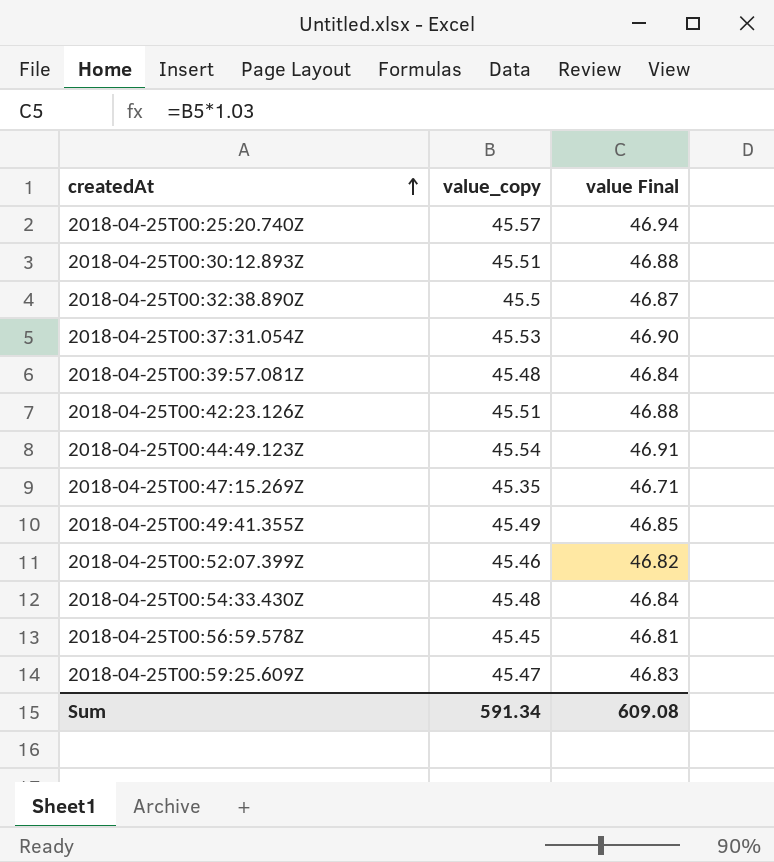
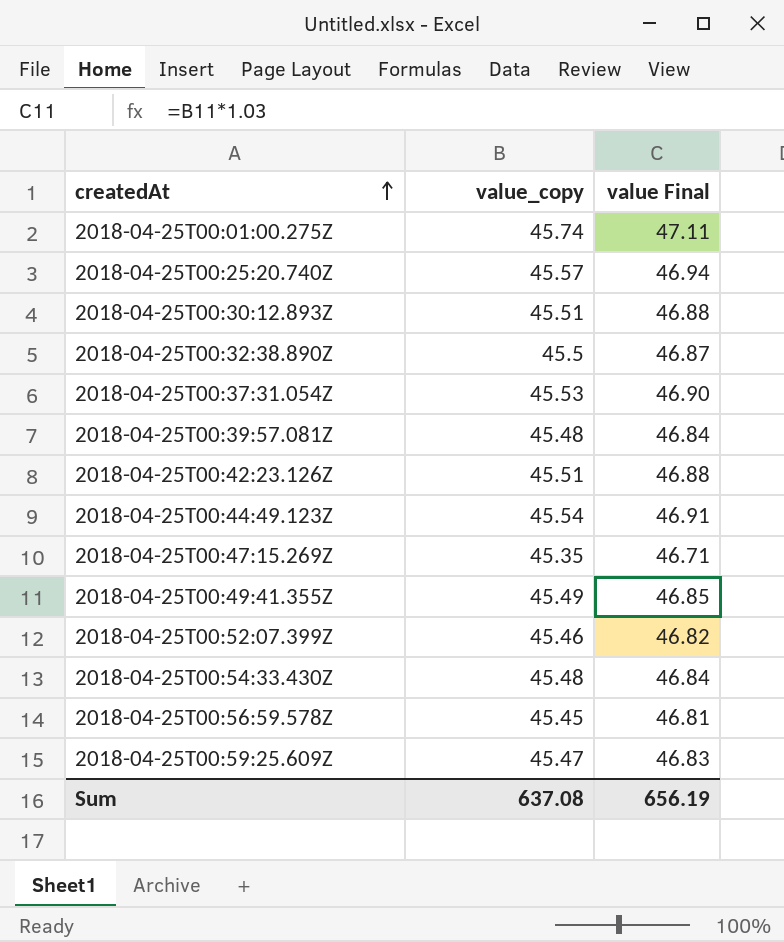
row 2018-04-25T00:01:00.275Z: none -> 45.74 | 47.11
Sum | value_copy: 591.34 -> 637.08
Sum | value Final: 609.08 -> 656.19

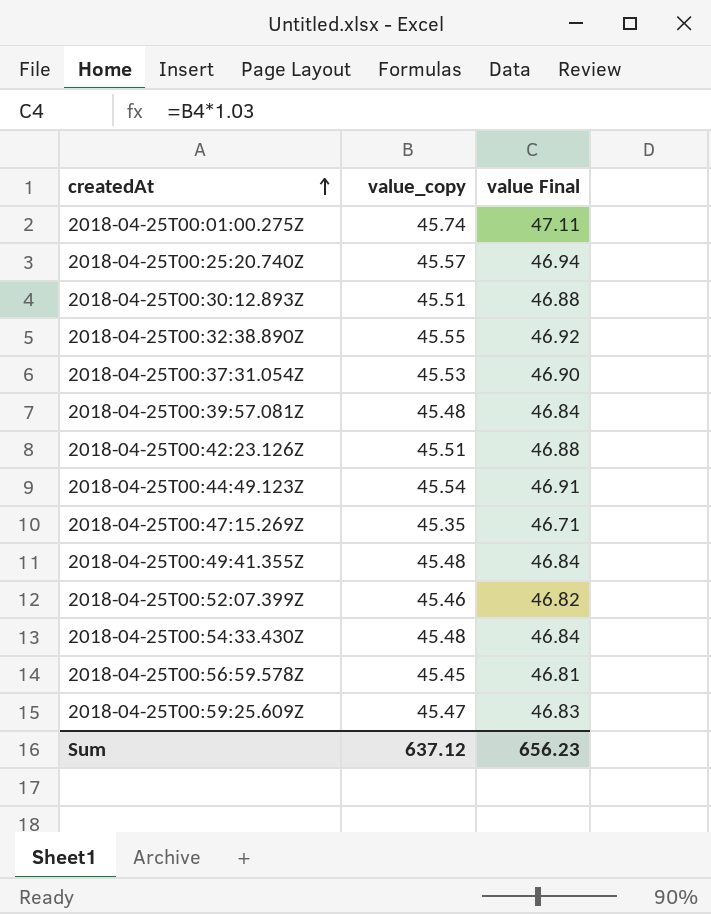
2018-04-25T00:32:38.890Z | value_copy: 45.5 -> 45.55
2018-04-25T00:32:38.890Z | value Final: 46.87 -> 46.92
2018-04-25T00:49:41.355Z | value_copy: 45.49 -> 45.48
2018-04-25T00:49:41.355Z | value Final: 46.85 -> 46.84
Sum | value_copy: 637.08 -> 637.12
Sum | value Final: 656.19 -> 656.23

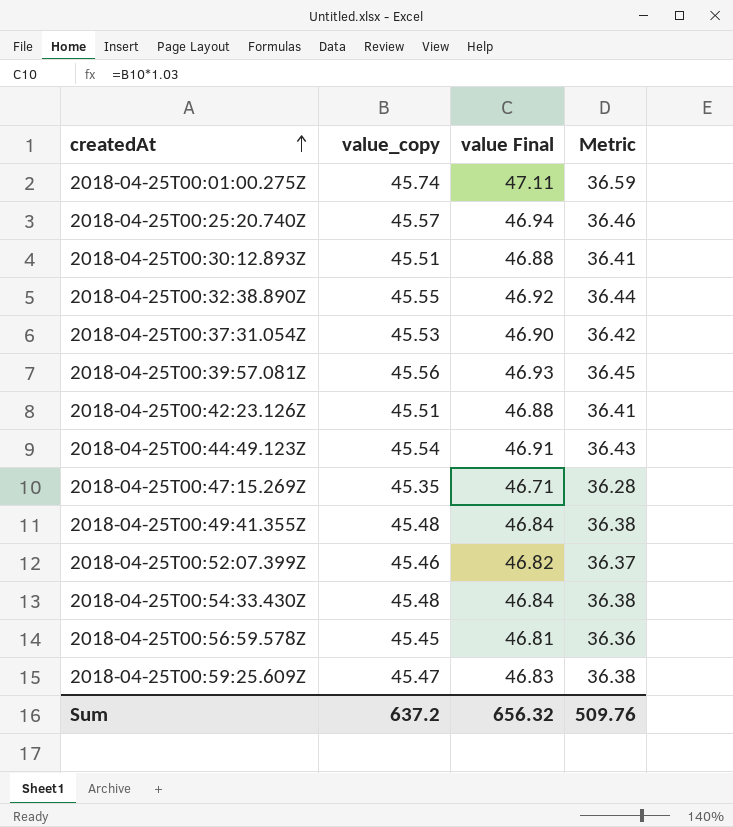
column Metric | formula: none -> [value_copy] * 0.8
2018-04-25T00:39:57.081Z | value_copy: 45.48 -> 45.56
2018-04-25T00:39:57.081Z | value Final: 46.84 -> 46.93
Sum | value_copy: 637.12 -> 637.2
Sum | value Final: 656.23 -> 656.32

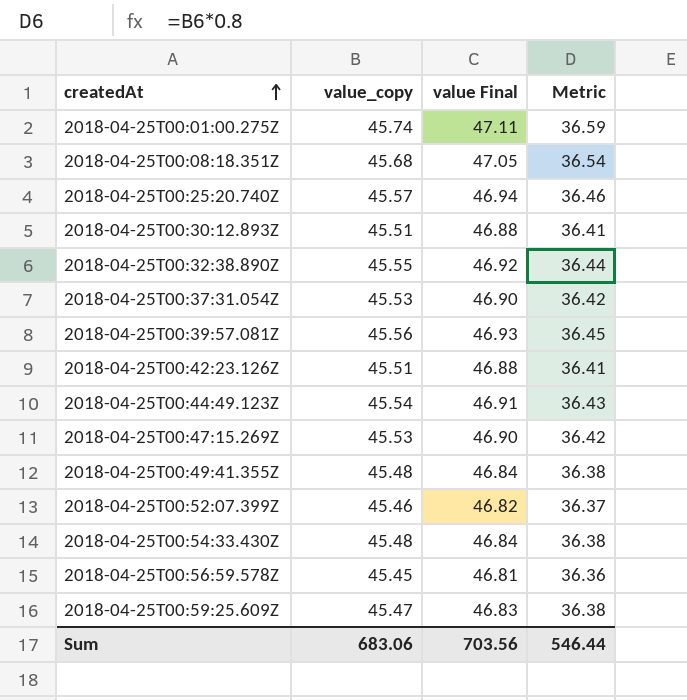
row 2018-04-25T00:08:18.351Z: none -> 45.68 | 47.05 | 36.54
2018-04-25T00:47:15.269Z | value_copy: 45.35 -> 45.53
2018-04-25T00:47:15.269Z | value Final: 46.71 -> 46.90
2018-04-25T00:47:15.269Z | Metric: 36.28 -> 36.42
Sum | value_copy: 637.2 -> 683.06
Sum | value Final: 656.32 -> 703.56
Sum | Metric: 509.76 -> 546.44

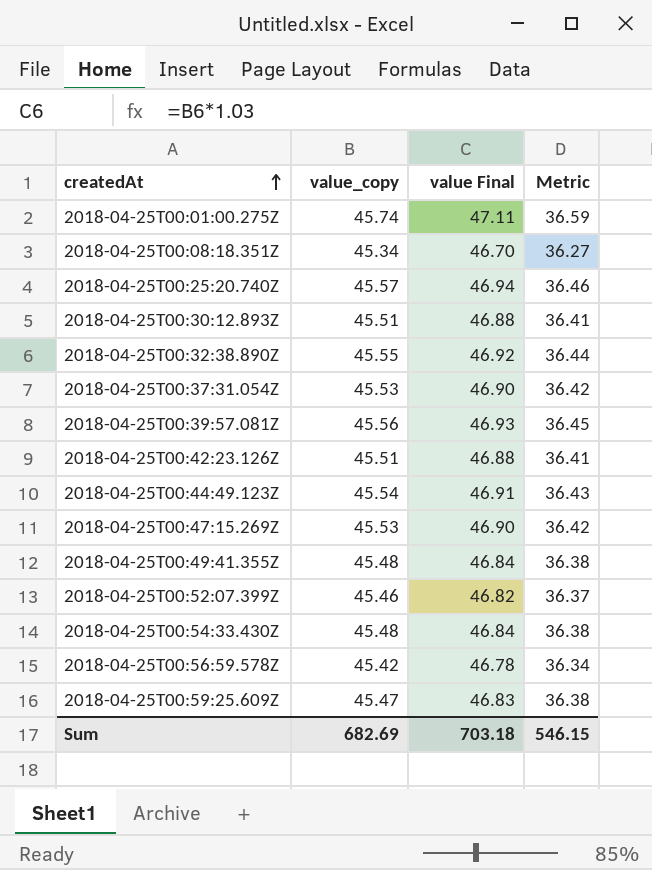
2018-04-25T00:08:18.351Z | value_copy: 45.68 -> 45.34
2018-04-25T00:08:18.351Z | value Final: 47.05 -> 46.70
2018-04-25T00:08:18.351Z | Metric: 36.54 -> 36.27
2018-04-25T00:56:59.578Z | value_copy: 45.45 -> 45.42
2018-04-25T00:56:59.578Z | value Final: 46.81 -> 46.78
2018-04-25T00:56:59.578Z | Metric: 36.36 -> 36.34
Sum | value_copy: 683.06 -> 682.69
Sum | value Final: 703.56 -> 703.18
Sum | Metric: 546.44 -> 546.15

